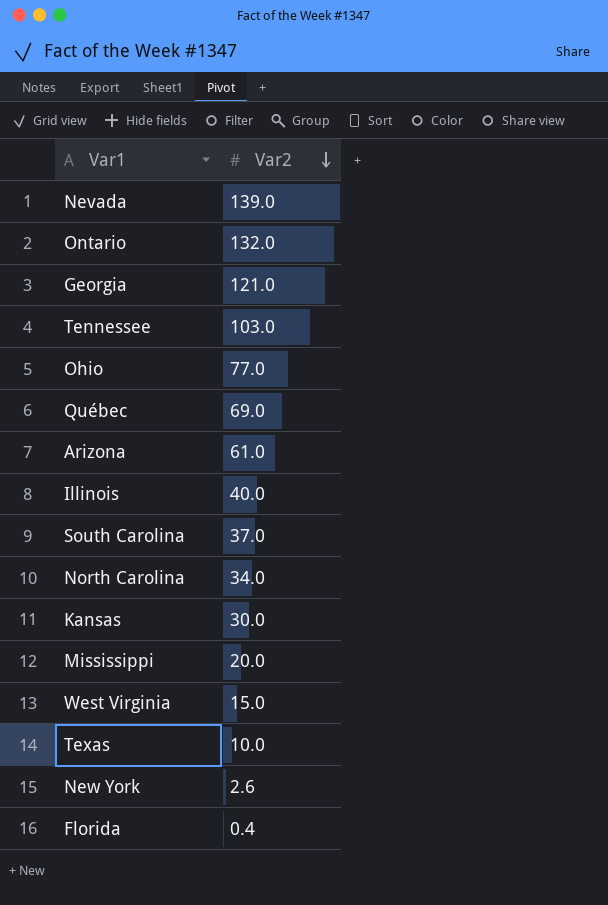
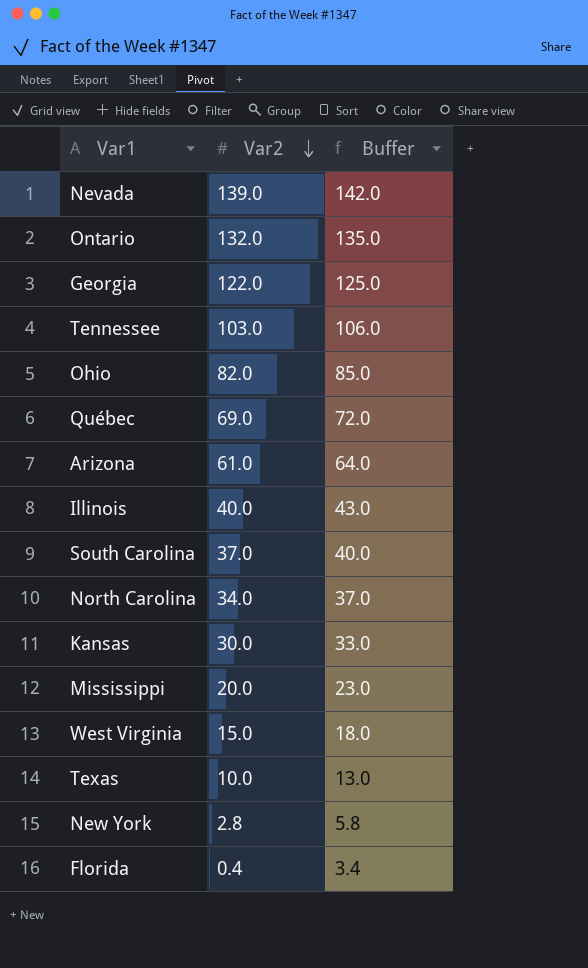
column Buffer | formula: none -> [Var2] + 3
Georgia | Var2: 121.0 -> 122.0
Ohio | Var2: 77.0 -> 82.0
New York | Var2: 2.6 -> 2.8

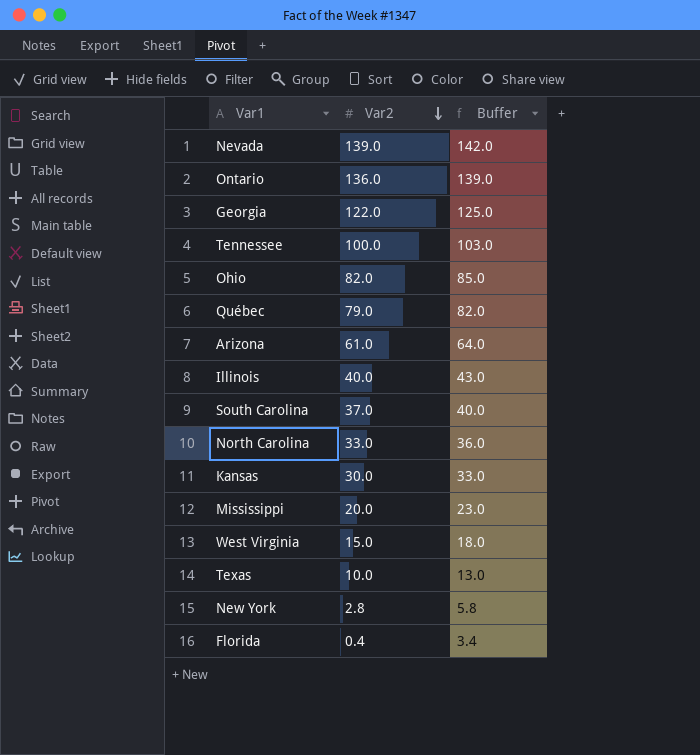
Ontario | Var2: 132.0 -> 136.0
Ontario | Buffer: 135.0 -> 139.0
Tennessee | Var2: 103.0 -> 100.0
Tennessee | Buffer: 106.0 -> 103.0
Québec | Var2: 69.0 -> 79.0
Québec | Buffer: 72.0 -> 82.0
North Carolina | Var2: 34.0 -> 33.0
North Carolina | Buffer: 37.0 -> 36.0

